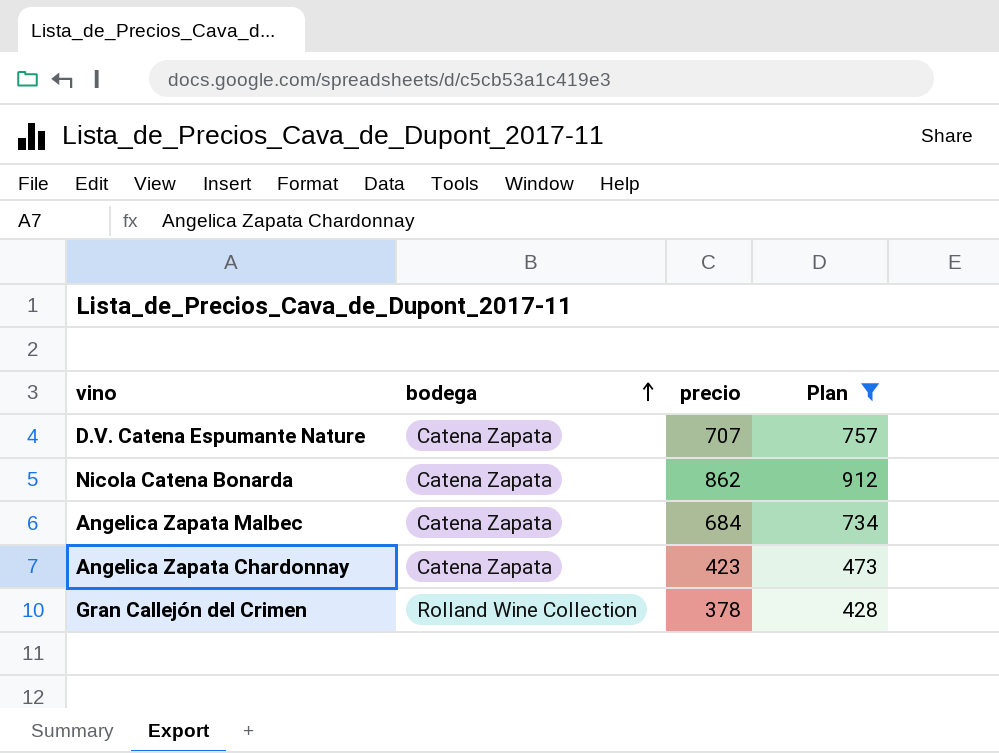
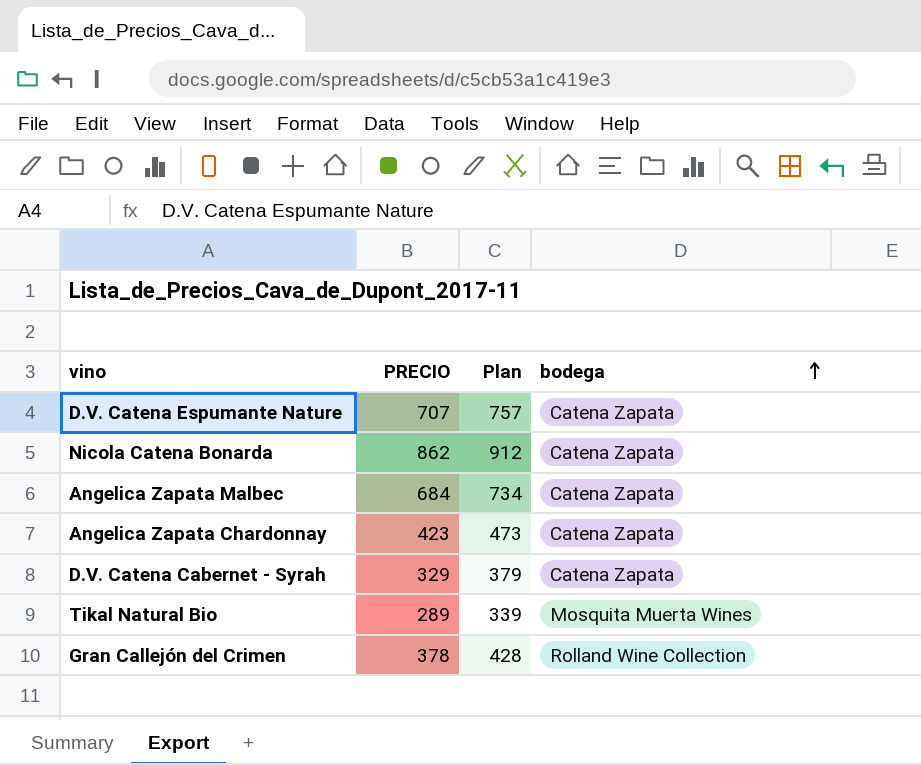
filter: Plan >= 428 -> none
column name: precio -> PRECIO
column bodega | position: 2 -> 4

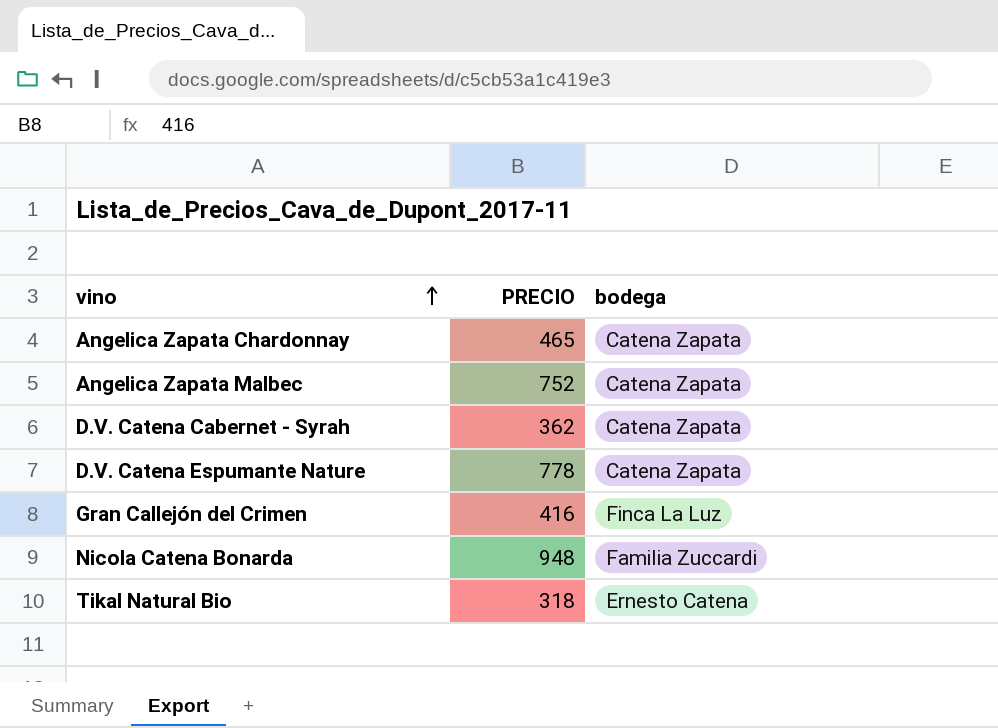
row order: bodega ascending -> vino ascending
column Plan | formula: [PRECIO] + 50 -> none
Angelica Zapata Chardonnay | PRECIO: 423 -> 465
Angelica Zapata Malbec | PRECIO: 684 -> 752
D.V. Catena Cabernet - Syrah | PRECIO: 329 -> 362
D.V. Catena Espumante Nature | PRECIO: 707 -> 778
Gran Callejón del Crimen | PRECIO: 378 -> 416
Gran Callejón del Crimen | bodega: Rolland Wine Collection -> Finca La Luz
Nicola Catena Bonarda | PRECIO: 862 -> 948
Nicola Catena Bonarda | bodega: Catena Zapata -> Familia Zuccardi
Tikal Natural Bio | PRECIO: 289 -> 318
Tikal Natural Bio | bodega: Mosquita Muerta Wines -> Ernesto Catena

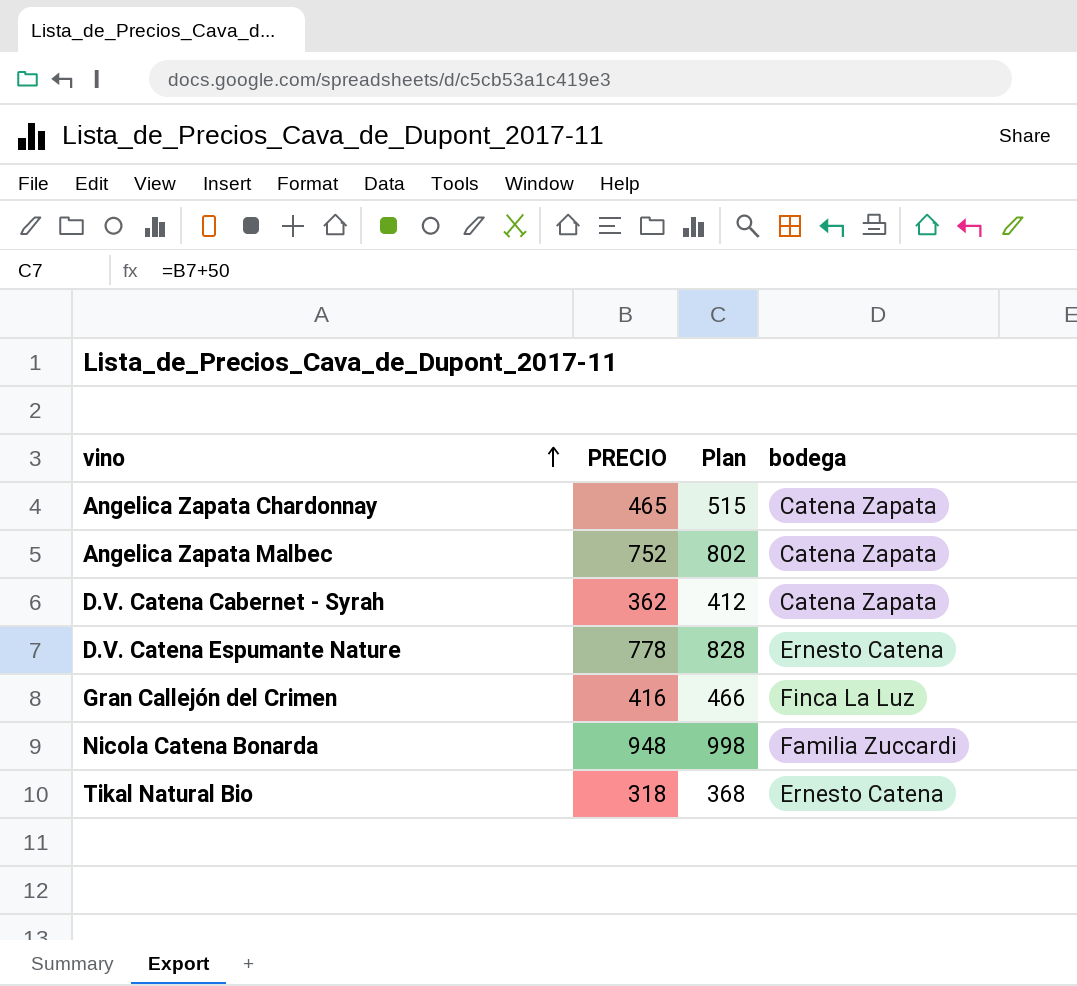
column Plan | formula: none -> [PRECIO] + 50
D.V. Catena Espumante Nature | bodega: Catena Zapata -> Ernesto Catena

